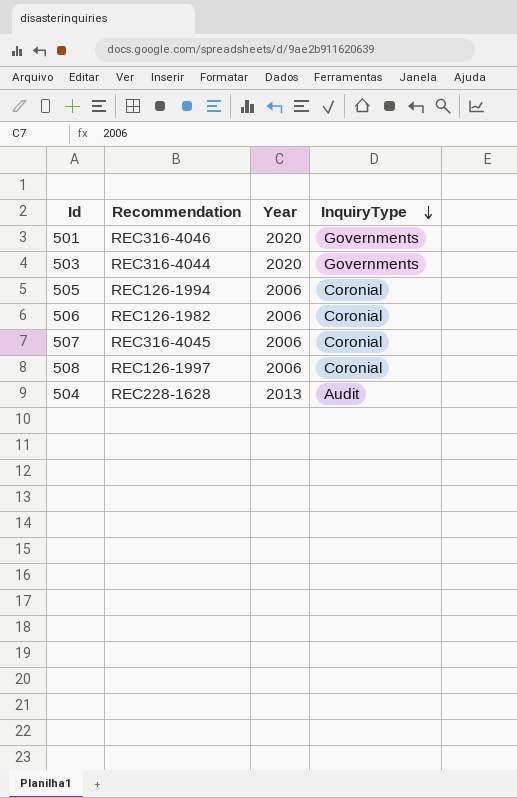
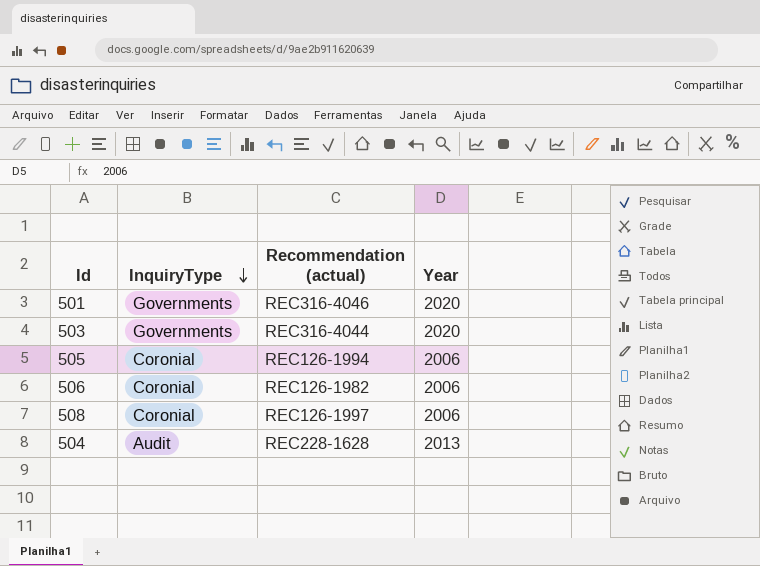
column InquiryType | position: 4 -> 2
column name: Recommendation -> Recommendation (actual)
row 507: REC316-4045 | 2006 | Coronial -> none

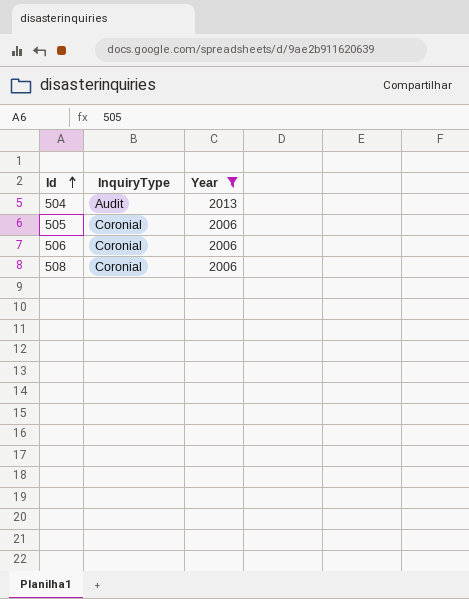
filter: none -> Year != 2020
row order: InquiryType descending -> Id ascending
column Recommendation (actual) | position: 3 -> none

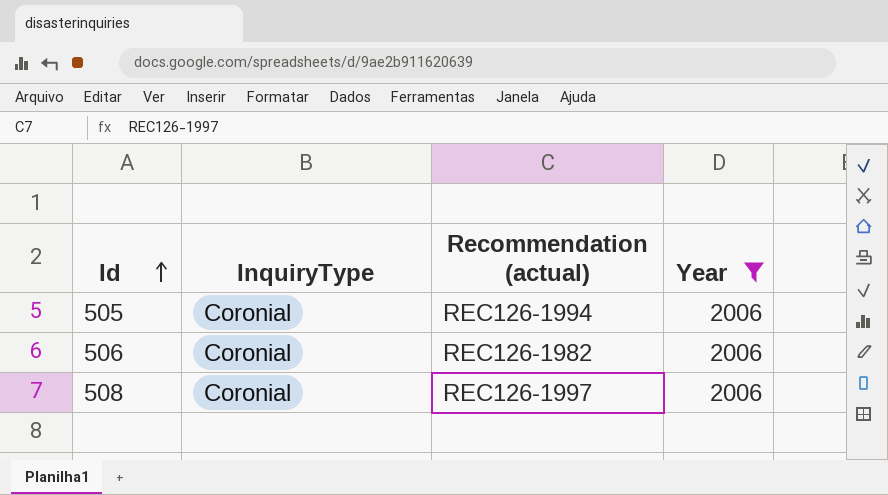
column Recommendation (actual) | position: none -> 3
row 504: Audit | 2013 -> none

